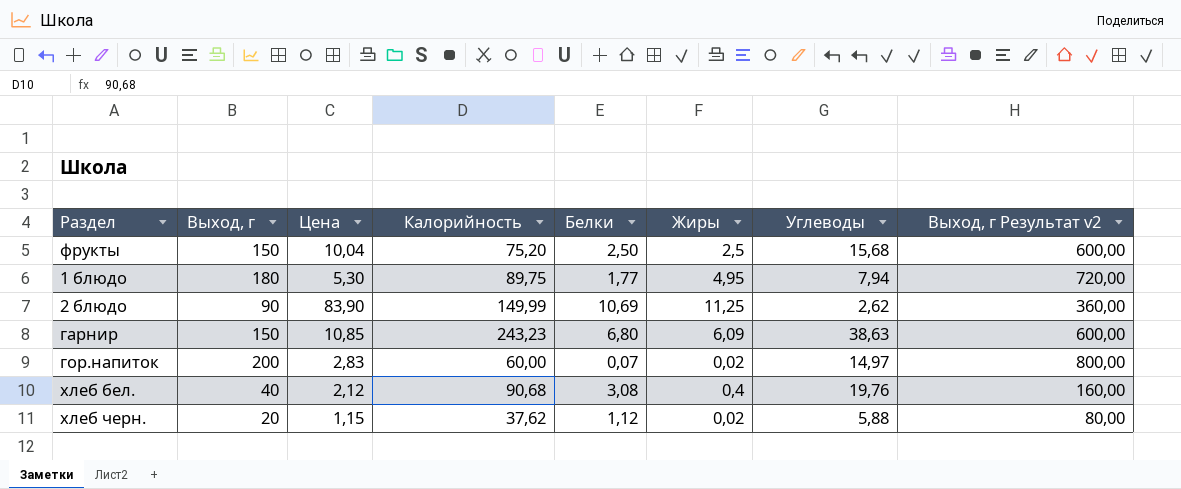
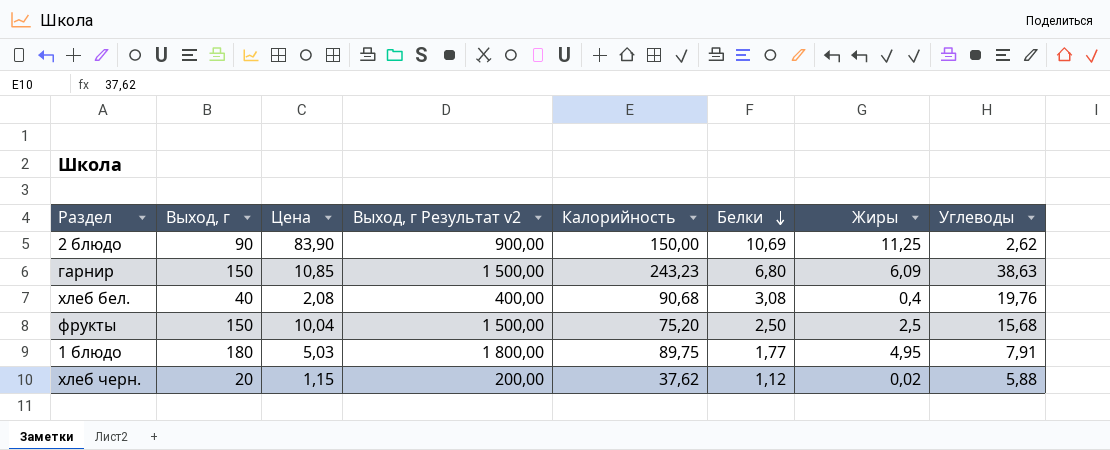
row order: none -> Белки descending
column Выход, г Результат v2 | formula: [Выход, г] * 4 -> [Выход, г] * 10
column Выход, г Результат v2 | position: 8 -> 4
row гор.напиток: 200 | 2,83 | 60,00 | 0,07 | 0,02 | 14,97 | 800,00 -> none
2 блюдо | Калорийность: 149,99 -> 150,00
хлеб бел. | Цена: 2,12 -> 2,08
1 блюдо | Цена: 5,30 -> 5,03
1 блюдо | Углеводы: 7,94 -> 7,91

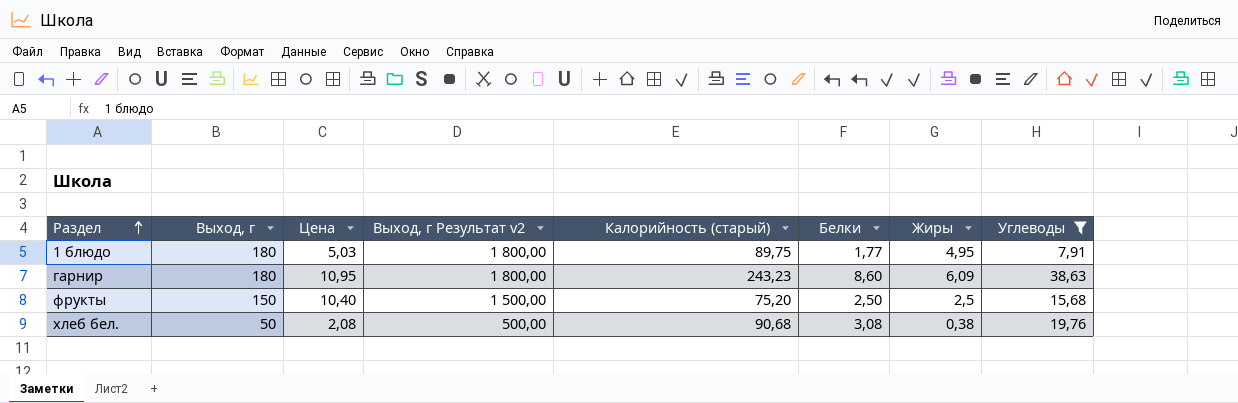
filter: none -> Углеводы >= 7,91
row order: Белки descending -> Раздел ascending
column name: Калорийность -> Калорийность (старый)
гарнир | Выход, г: 150 -> 180
гарнир | Цена: 10,85 -> 10,95
гарнир | Выход, г Результат v2: 1 500,00 -> 1 800,00
гарнир | Белки: 6,80 -> 8,60
фрукты | Цена: 10,04 -> 10,40
хлеб бел. | Выход, г: 40 -> 50
хлеб бел. | Выход, г Результат v2: 400,00 -> 500,00
хлеб бел. | Жиры: 0,4 -> 0,38

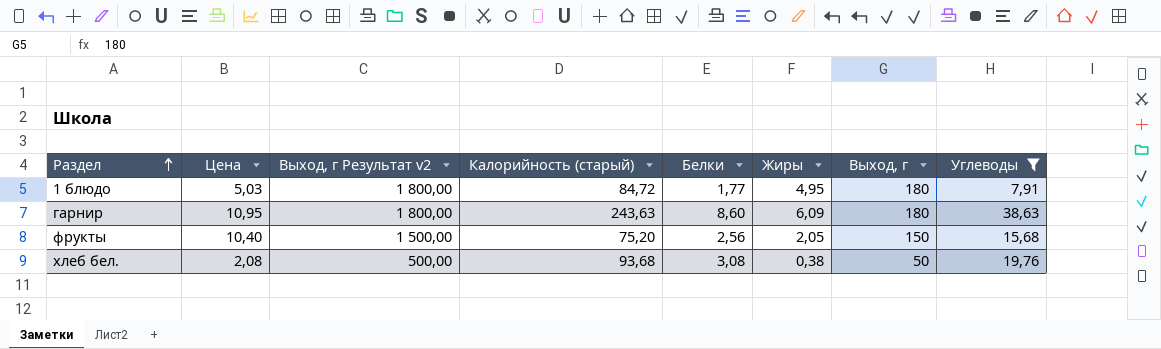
column Выход, г | position: 2 -> 7
1 блюдо | Калорийность (старый): 89,75 -> 84,72
гарнир | Калорийность (старый): 243,23 -> 243,63
фрукты | Белки: 2,50 -> 2,56
фрукты | Жиры: 2,5 -> 2,05
хлеб бел. | Калорийность (старый): 90,68 -> 93,68

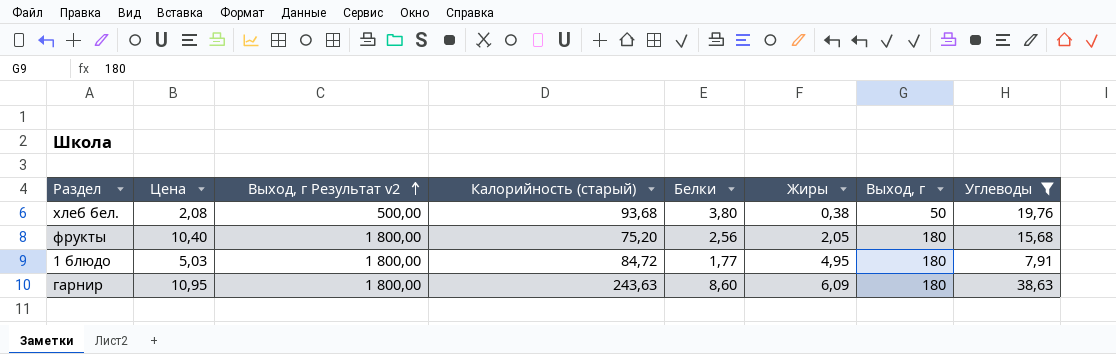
row order: Раздел ascending -> Выход, г Результат v2 ascending
хлеб бел. | Белки: 3,08 -> 3,80
фрукты | Выход, г Результат v2: 1 500,00 -> 1 800,00
фрукты | Выход, г: 150 -> 180

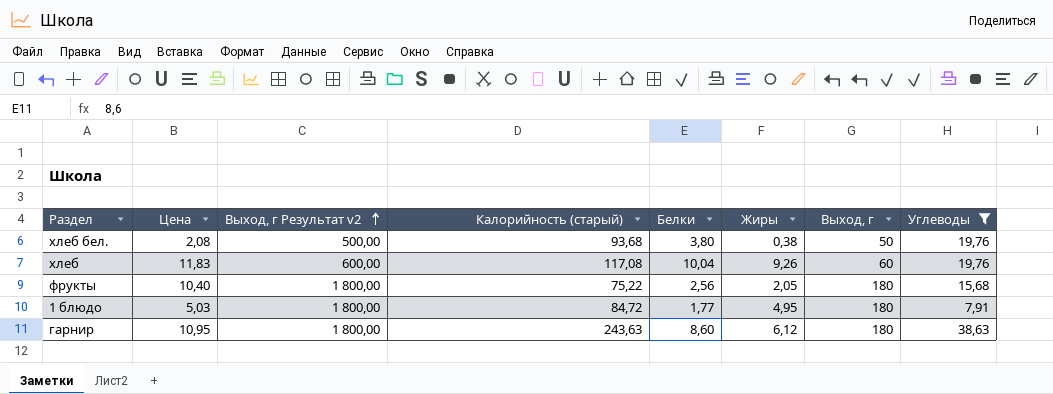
row хлеб: none -> 11,83 | 600,00 | 117,08 | 10,04 | 9,26 | 60 | 19,76
фрукты | Калорийность (старый): 75,20 -> 75,22
гарнир | Жиры: 6,09 -> 6,12

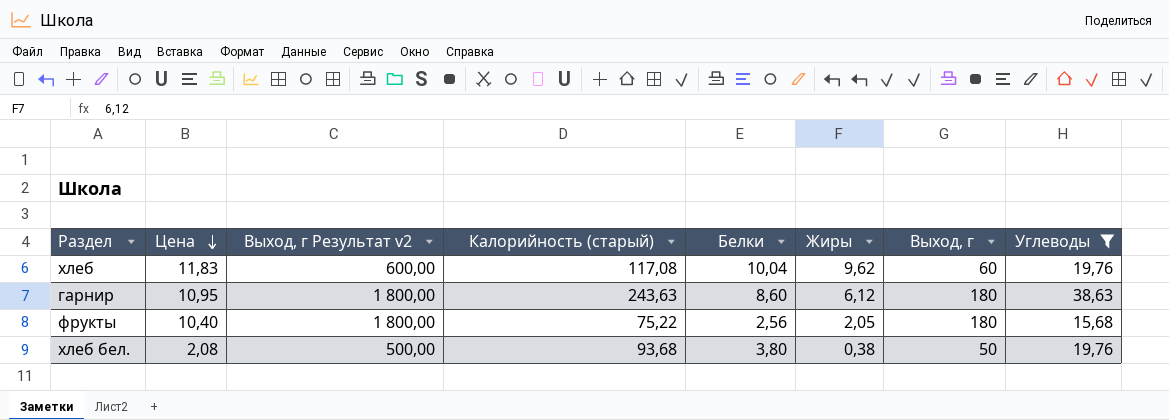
row order: Выход, г Результат v2 ascending -> Цена descending
row 1 блюдо: 5,03 | 1 800,00 | 84,72 | 1,77 | 4,95 | 180 | 7,91 -> none
хлеб | Жиры: 9,26 -> 9,62

